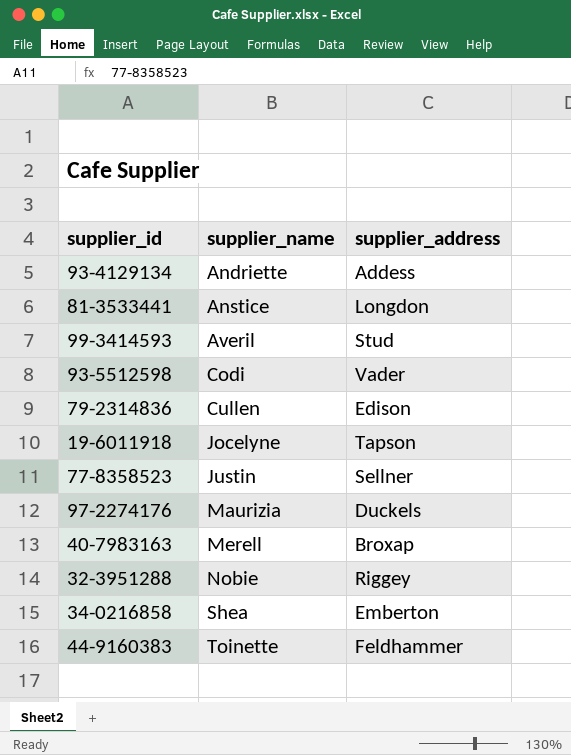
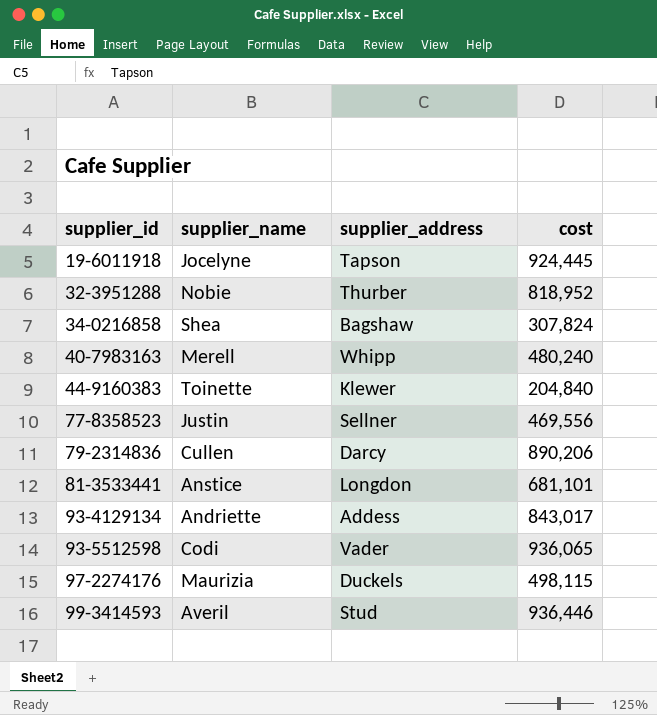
row order: supplier_name ascending -> supplier_id ascending
column cost | position: none -> 4
32-3951288 | supplier_address: Riggey -> Thurber
34-0216858 | supplier_address: Emberton -> Bagshaw
40-7983163 | supplier_address: Broxap -> Whipp
44-9160383 | supplier_address: Feldhammer -> Klewer
79-2314836 | supplier_address: Edison -> Darcy

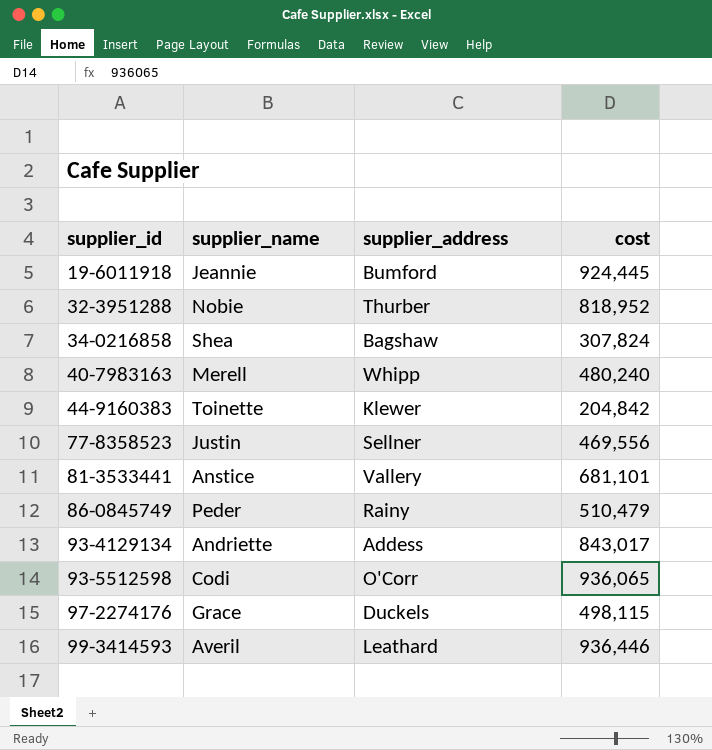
row 79-2314836: Cullen | Darcy | 890,206 -> none
19-6011918 | supplier_name: Jocelyne -> Jeannie
19-6011918 | supplier_address: Tapson -> Bumford
44-9160383 | cost: 204,840 -> 204,842
81-3533441 | supplier_address: Longdon -> Vallery
row 86-0845749: none -> Peder | Rainy | 510,479
93-5512598 | supplier_address: Vader -> O'Corr
97-2274176 | supplier_name: Maurizia -> Grace
99-3414593 | supplier_address: Stud -> Leathard

